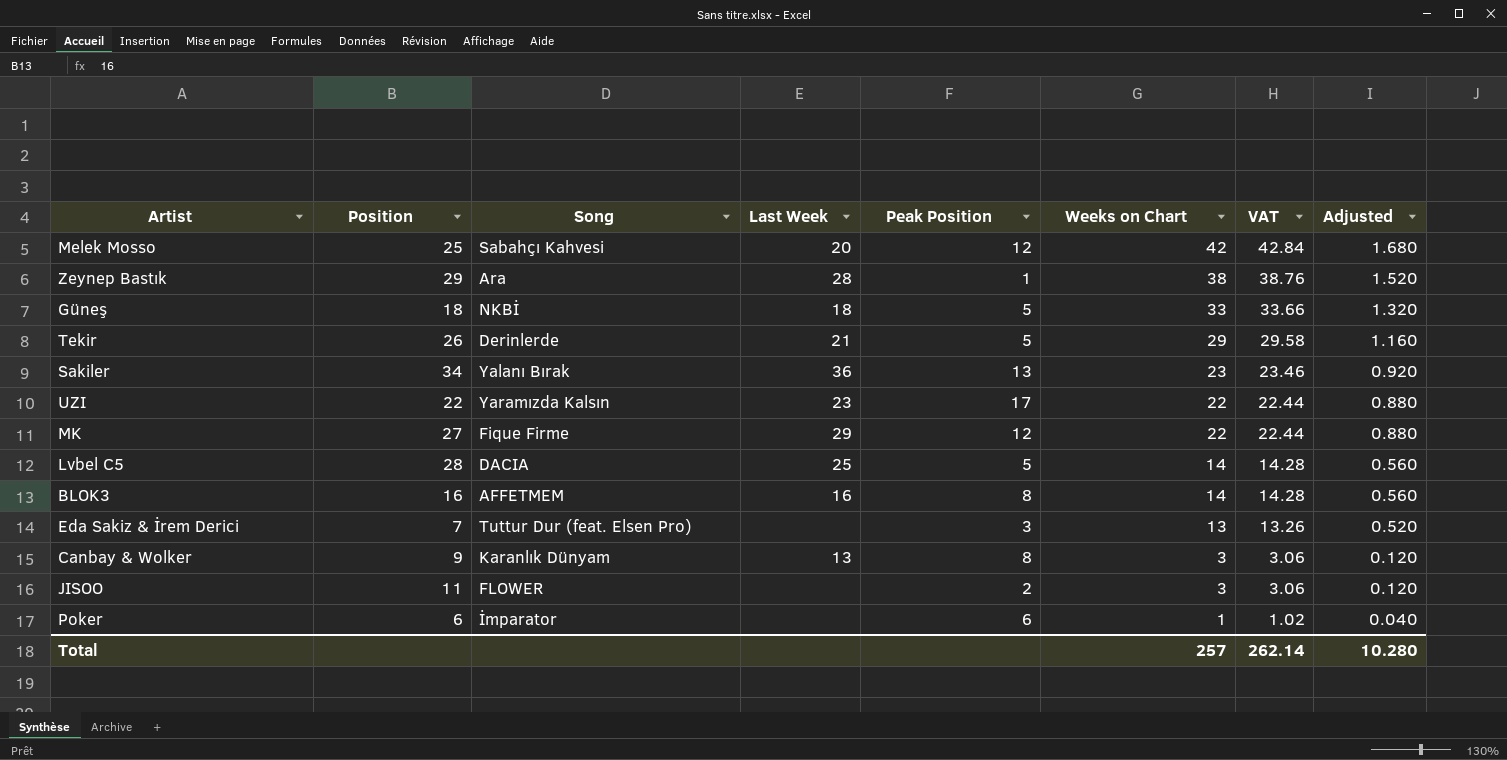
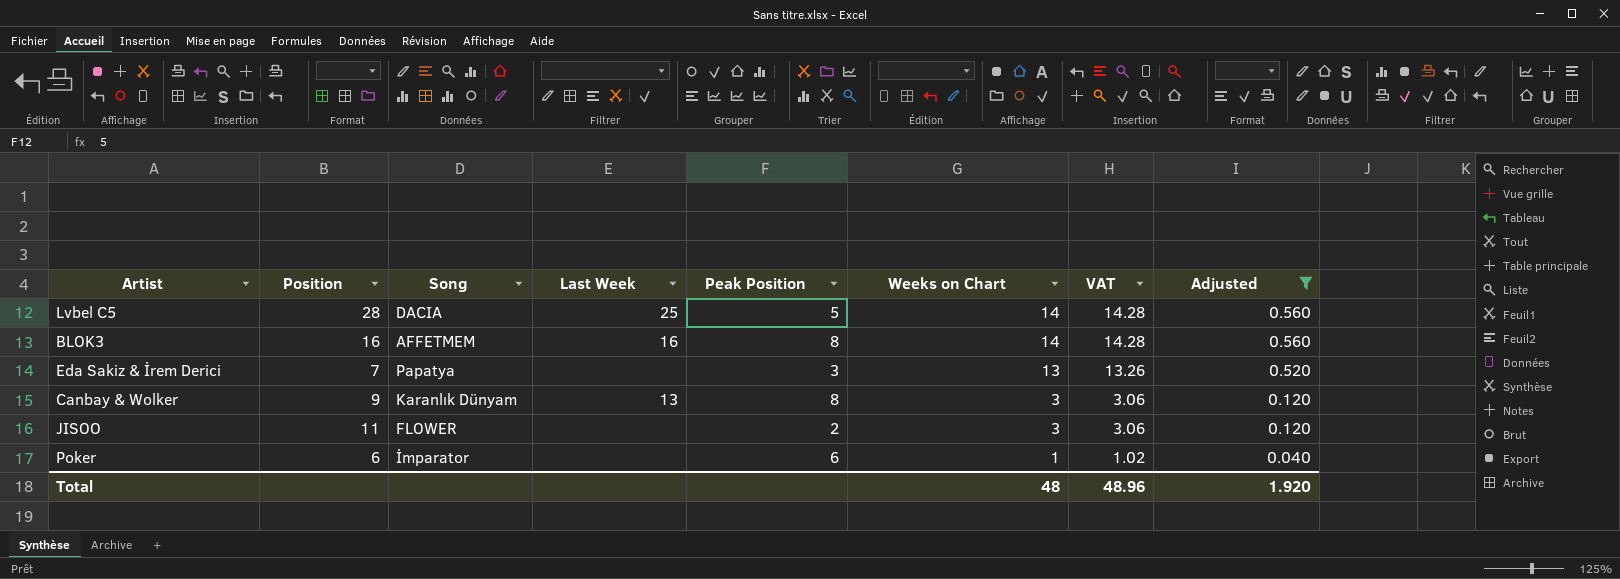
filter: none -> Adjusted <= 0.560
Eda Sakiz & İrem Derici | Song: Tuttur Dur (feat. Elsen Pro) -> Papatya
Total | Weeks on Chart: 257 -> 48
Total | VAT: 262.14 -> 48.96
Total | Adjusted: 10.280 -> 1.920

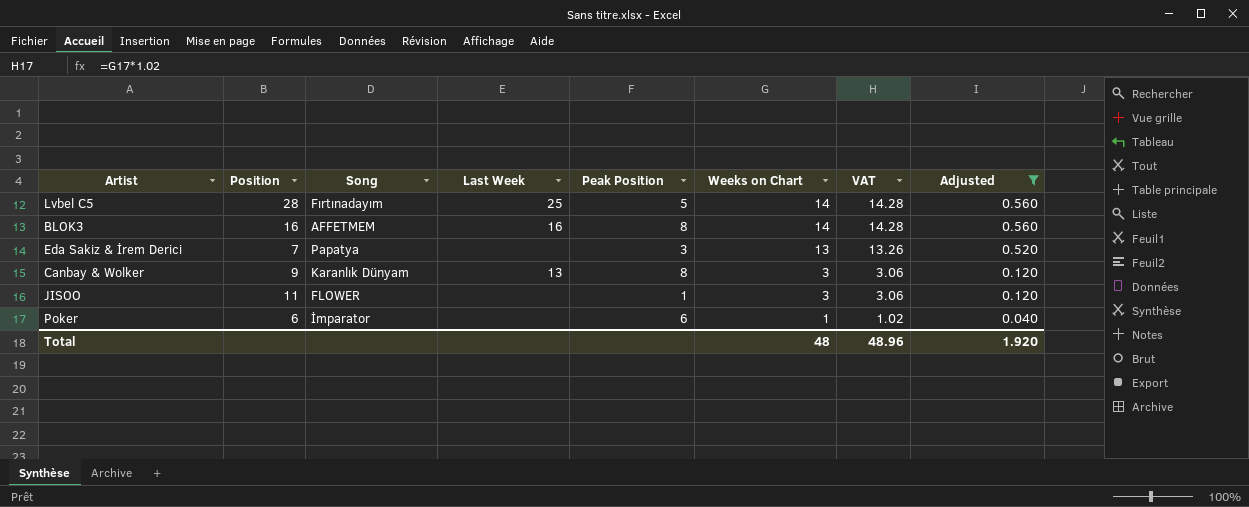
Lvbel C5 | Song: DACIA -> Fırtınadayım
JISOO | Peak Position: 2 -> 1

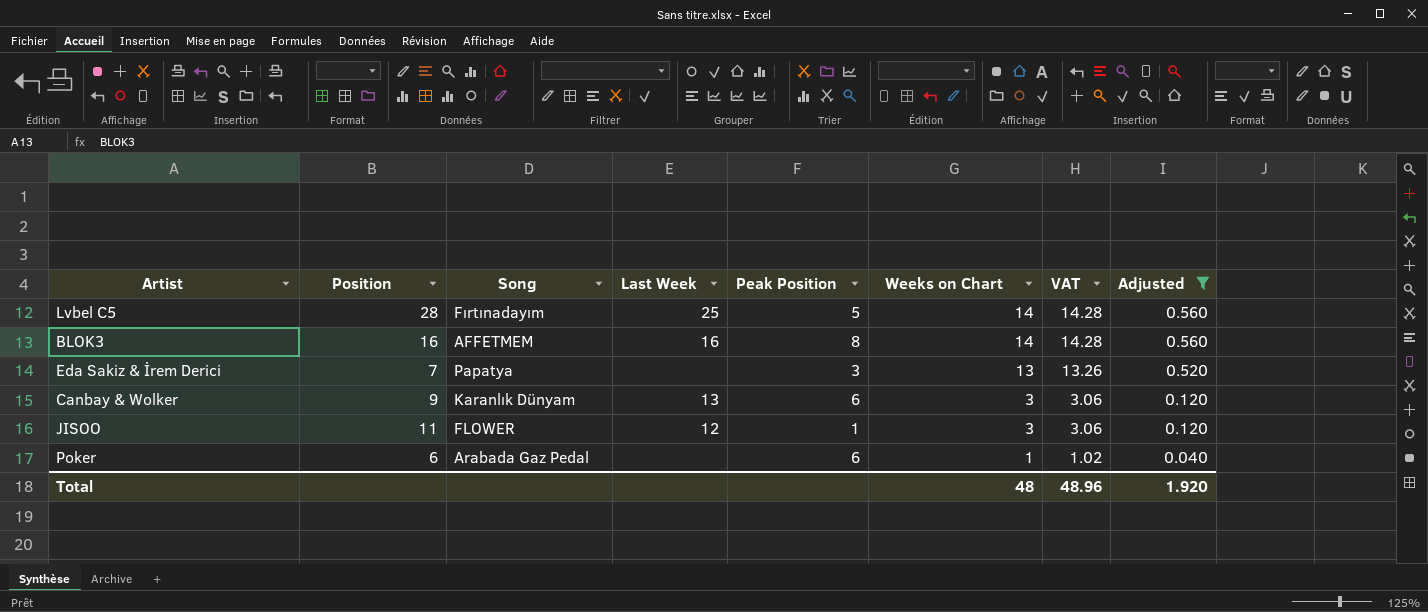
Canbay & Wolker | Peak Position: 8 -> 6
JISOO | Last Week: none -> 12
Poker | Song: İmparator -> Arabada Gaz Pedal

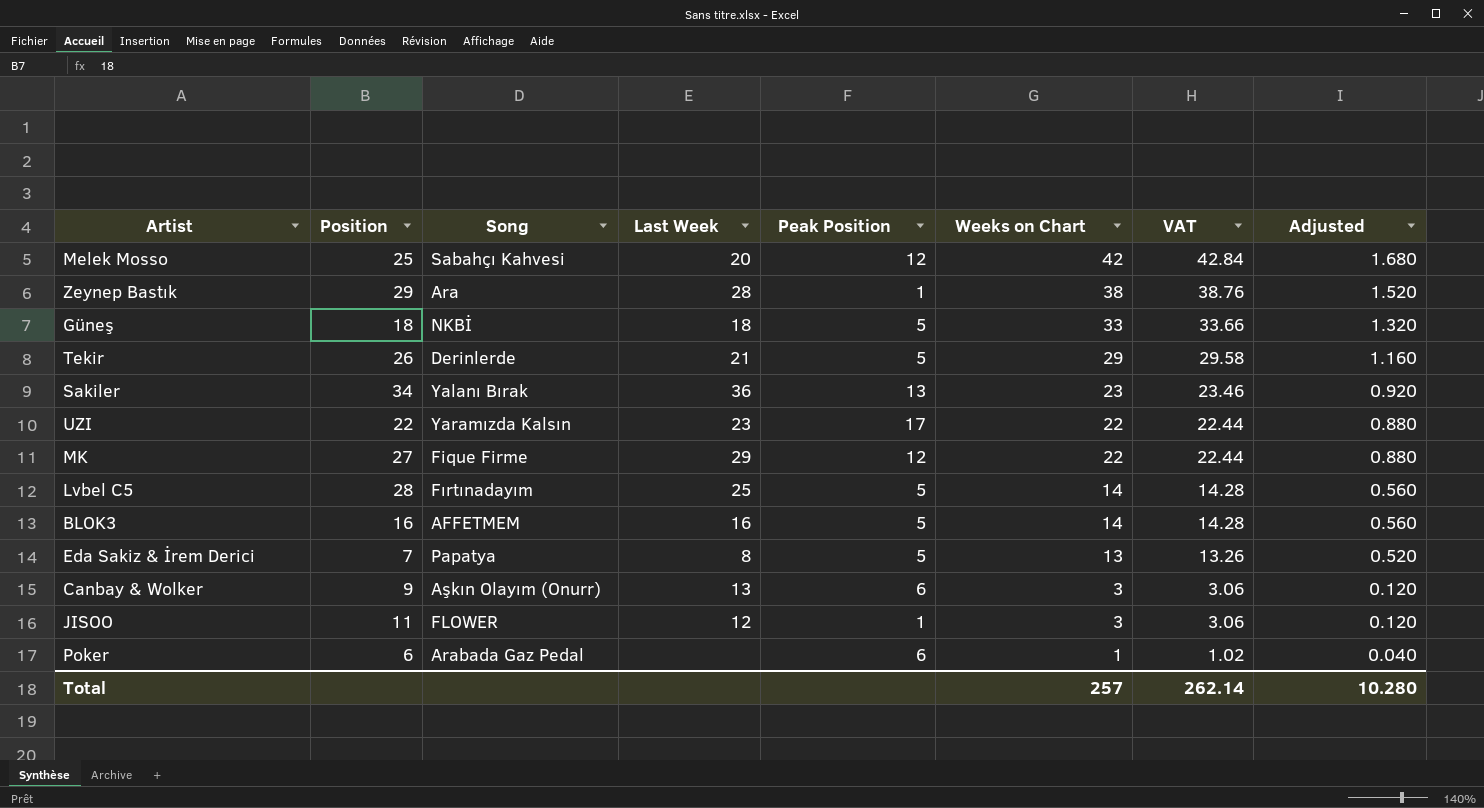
filter: Adjusted <= 0.560 -> none
BLOK3 | Peak Position: 8 -> 5
Eda Sakiz & İrem Derici | Last Week: none -> 8
Eda Sakiz & İrem Derici | Peak Position: 3 -> 5
Canbay & Wolker | Song: Karanlık Dünyam -> Aşkın Olayım (Onurr)
Total | Weeks on Chart: 48 -> 257
Total | VAT: 48.96 -> 262.14
Total | Adjusted: 1.920 -> 10.280

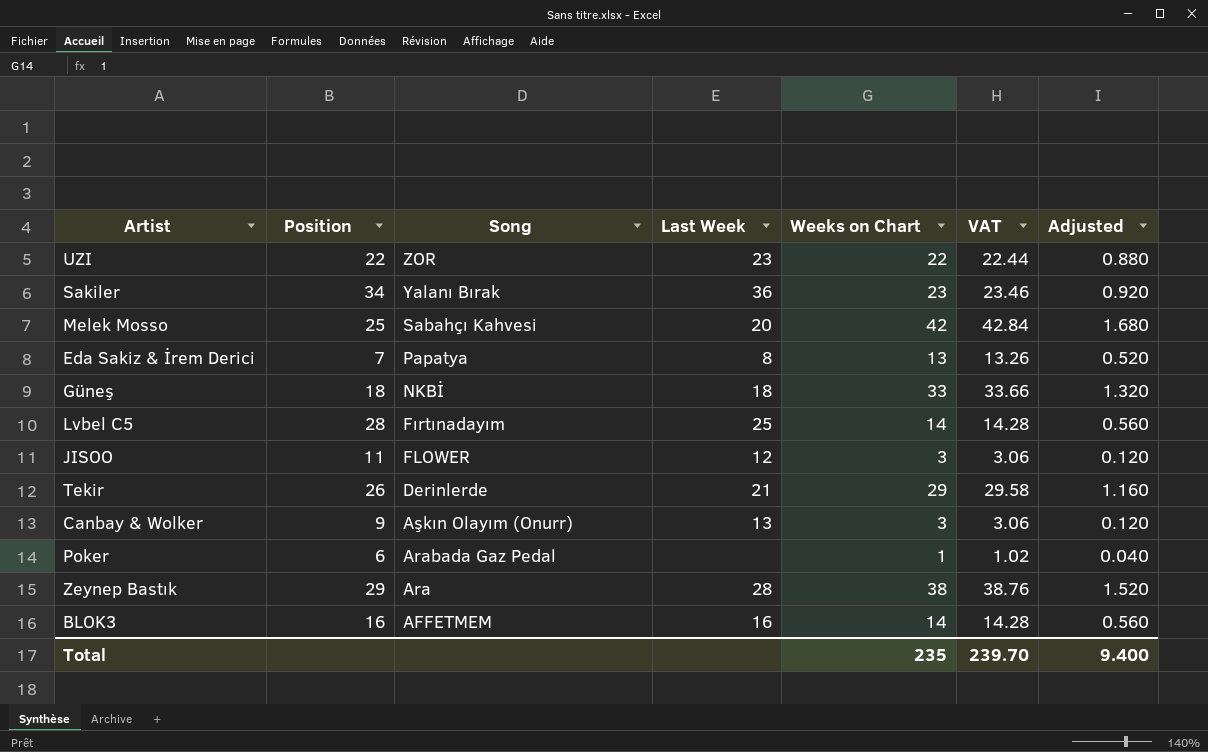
row order: Weeks on Chart descending -> Song descending
column Peak Position | position: 5 -> none
row MK: 27 | Fique Firme | 29 | 12 | 22 | 22.44 | 0.880 -> none
UZI | Song: Yaramızda Kalsın -> ZOR
Total | Weeks on Chart: 257 -> 235
Total | VAT: 262.14 -> 239.70
Total | Adjusted: 10.280 -> 9.400

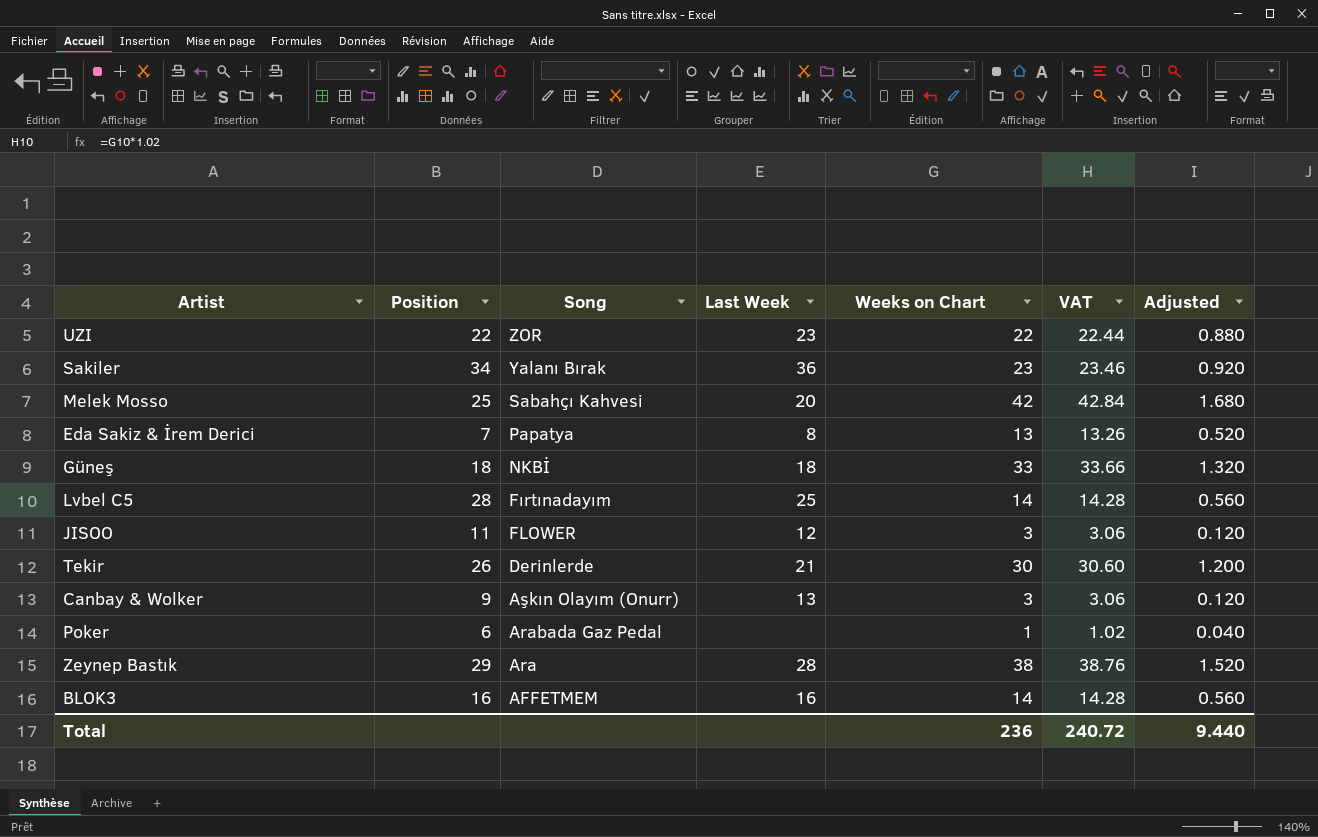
Tekir | Weeks on Chart: 29 -> 30
Tekir | VAT: 29.58 -> 30.60
Tekir | Adjusted: 1.160 -> 1.200
Total | Weeks on Chart: 235 -> 236
Total | VAT: 239.70 -> 240.72
Total | Adjusted: 9.400 -> 9.440

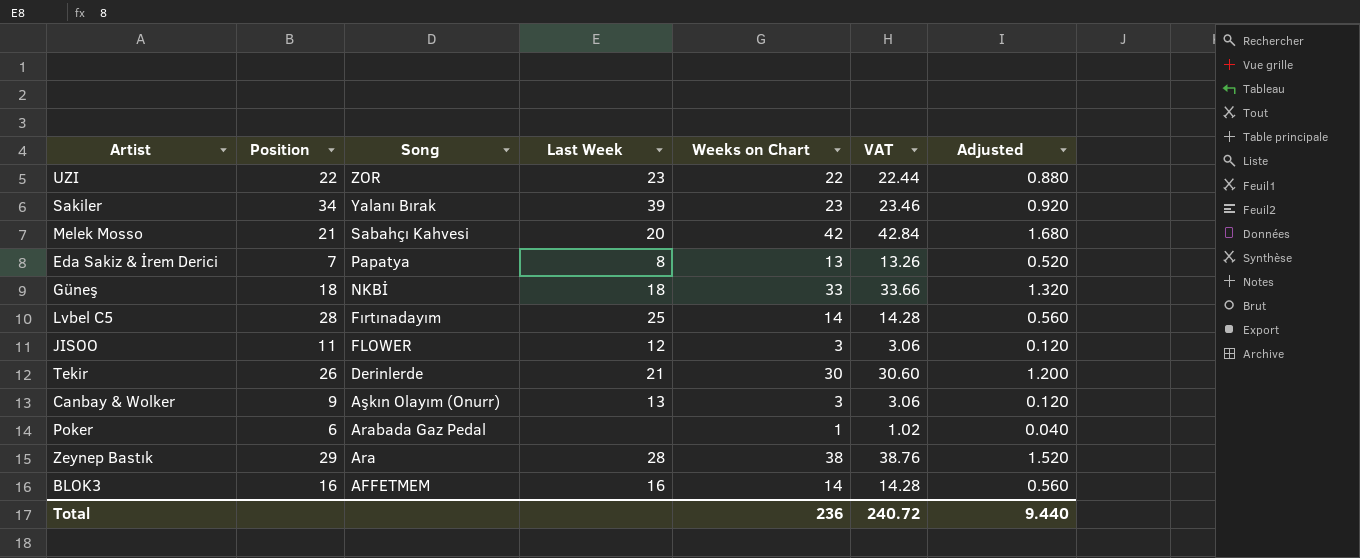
Sakiler | Last Week: 36 -> 39
Melek Mosso | Position: 25 -> 21

